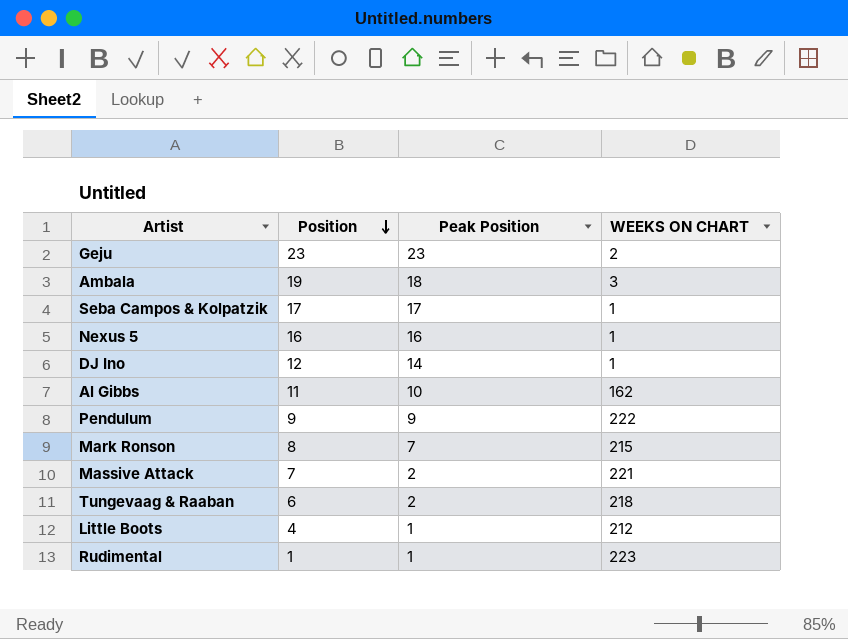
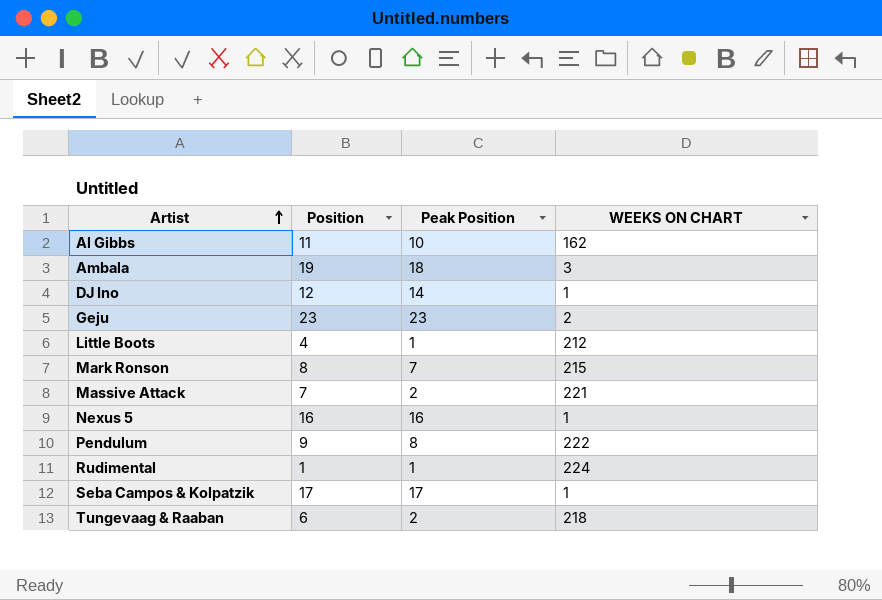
row order: Position descending -> Artist ascending
Pendulum | Peak Position: 9 -> 8
Rudimental | WEEKS ON CHART: 223 -> 224

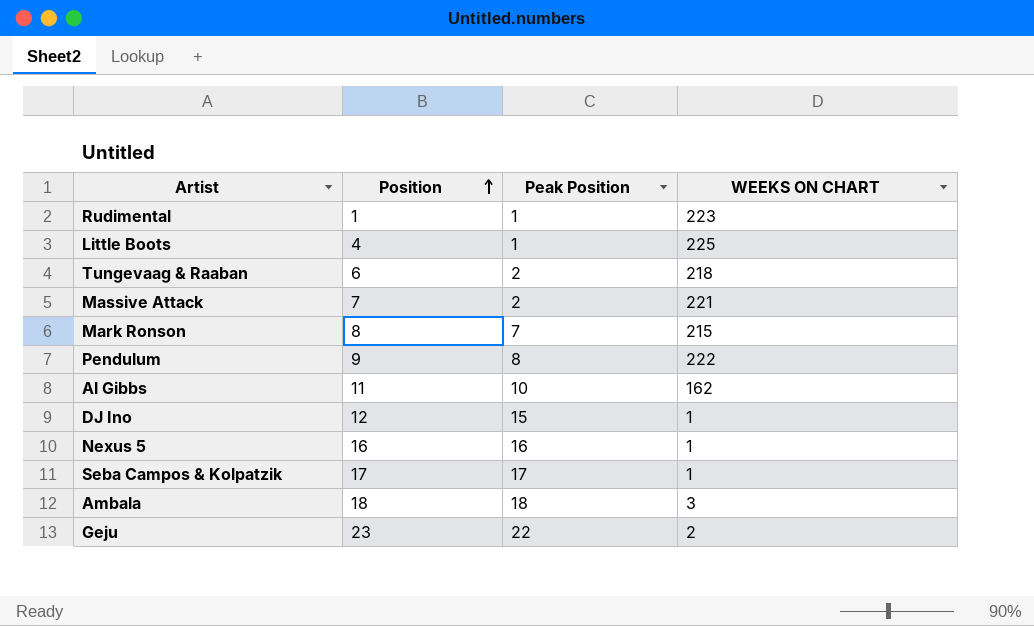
row order: Artist ascending -> Position ascending
Rudimental | WEEKS ON CHART: 224 -> 223
Little Boots | WEEKS ON CHART: 212 -> 225
DJ Ino | Peak Position: 14 -> 15
Ambala | Position: 19 -> 18
Geju | Peak Position: 23 -> 22

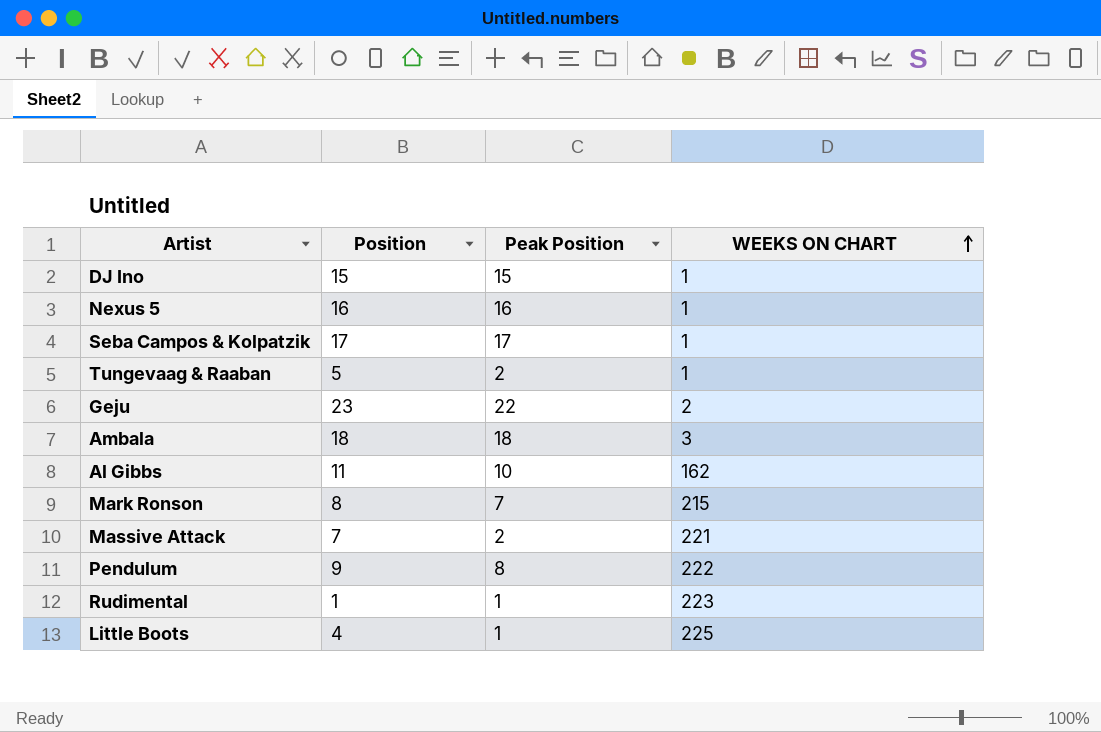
row order: Position ascending -> WEEKS ON CHART ascending
DJ Ino | Position: 12 -> 15
Tungevaag & Raaban | Position: 6 -> 5
Tungevaag & Raaban | WEEKS ON CHART: 218 -> 1

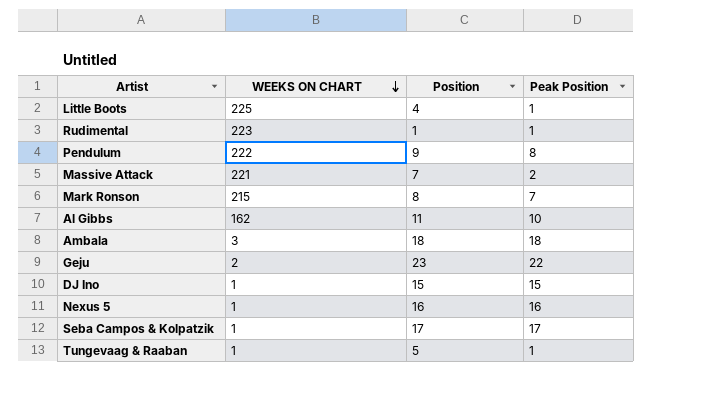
row order: WEEKS ON CHART ascending -> WEEKS ON CHART descending
column WEEKS ON CHART | position: 4 -> 2
Tungevaag & Raaban | Peak Position: 2 -> 1

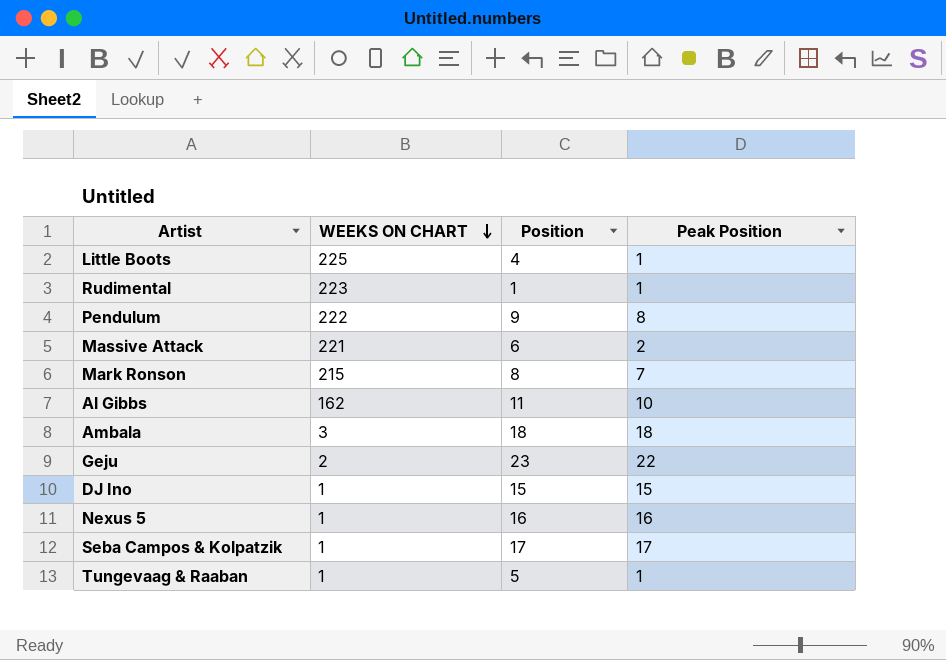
Massive Attack | Position: 7 -> 6

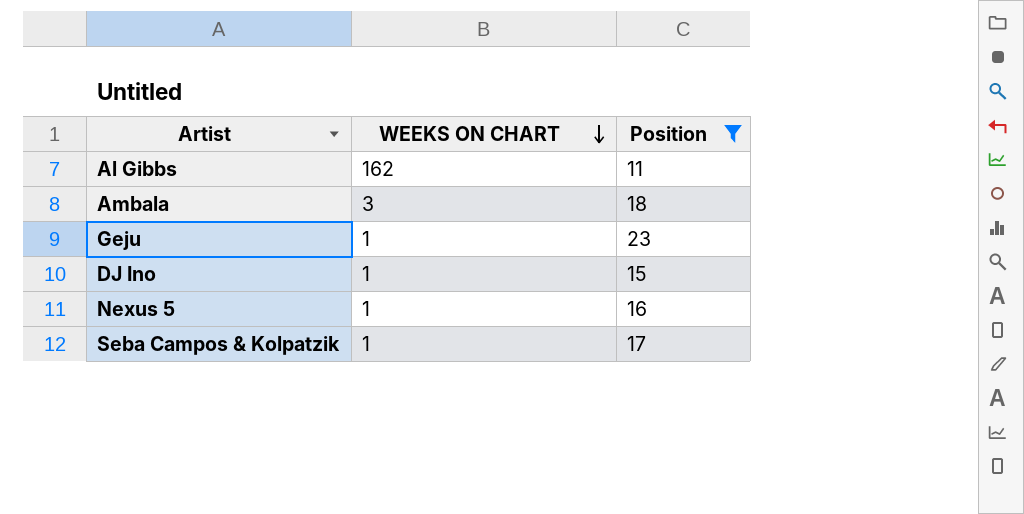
filter: none -> Position >= 11
column Peak Position | position: 4 -> none
Geju | WEEKS ON CHART: 2 -> 1

